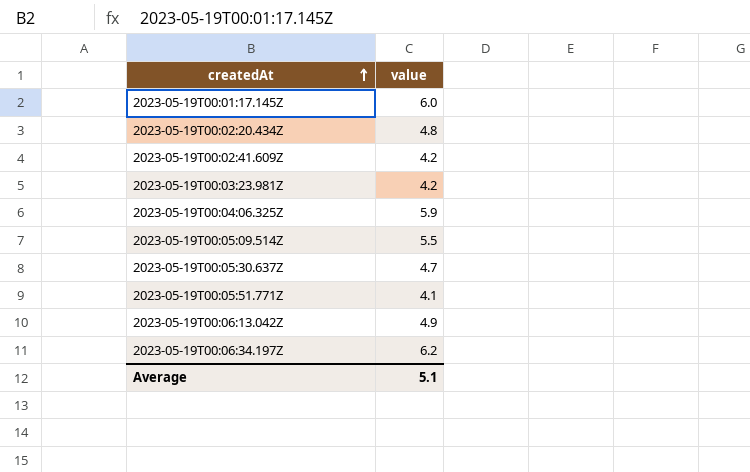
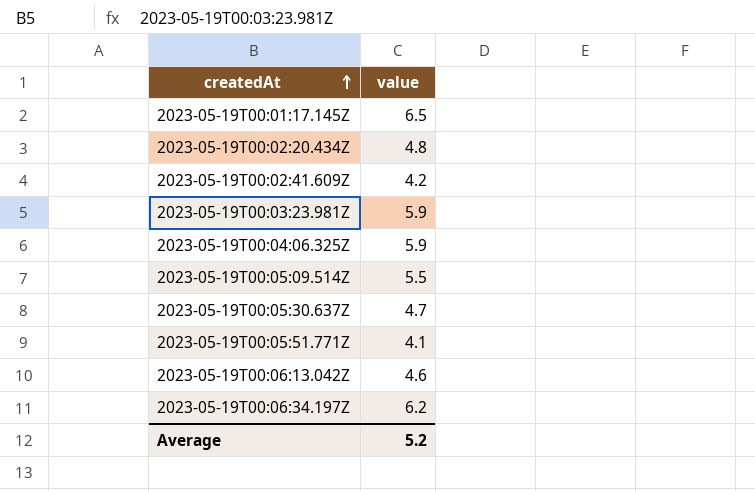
2023-05-19T00:01:17.145Z | value: 6.0 -> 6.5
2023-05-19T00:03:23.981Z | value: 4.2 -> 5.9
2023-05-19T00:06:13.042Z | value: 4.9 -> 4.6
Average | value: 5.1 -> 5.2

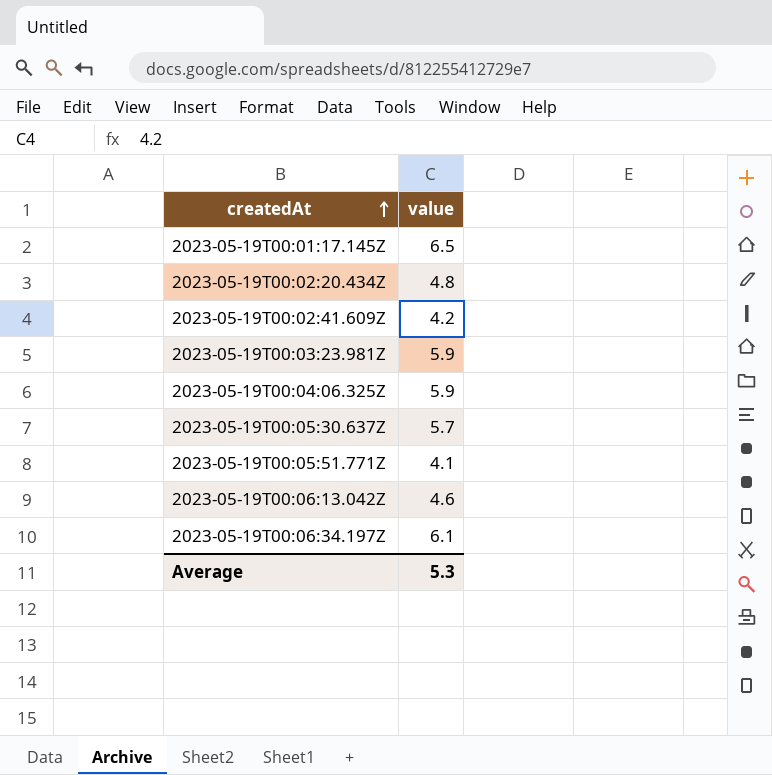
row 2023-05-19T00:05:09.514Z: 5.5 -> none
2023-05-19T00:05:30.637Z | value: 4.7 -> 5.7
2023-05-19T00:06:34.197Z | value: 6.2 -> 6.1
Average | value: 5.2 -> 5.3

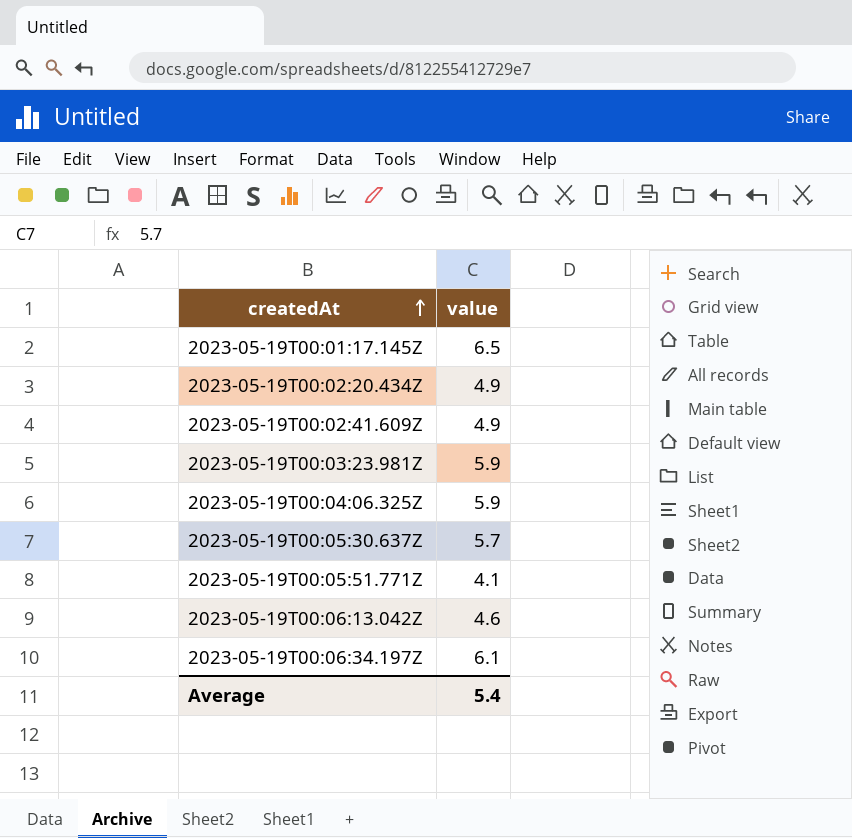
2023-05-19T00:02:20.434Z | value: 4.8 -> 4.9
2023-05-19T00:02:41.609Z | value: 4.2 -> 4.9
Average | value: 5.3 -> 5.4

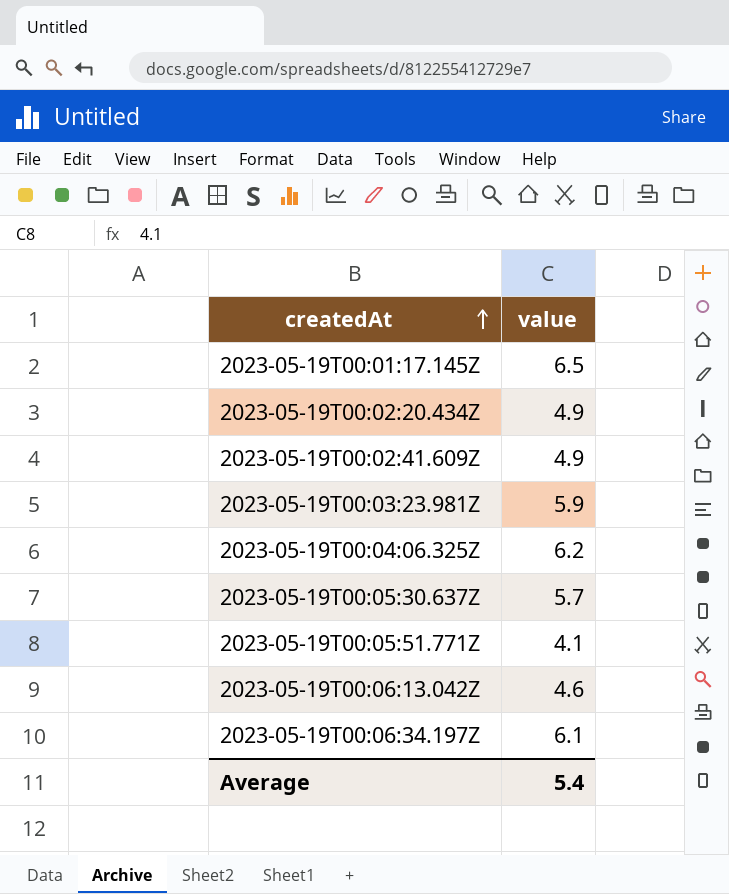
2023-05-19T00:04:06.325Z | value: 5.9 -> 6.2

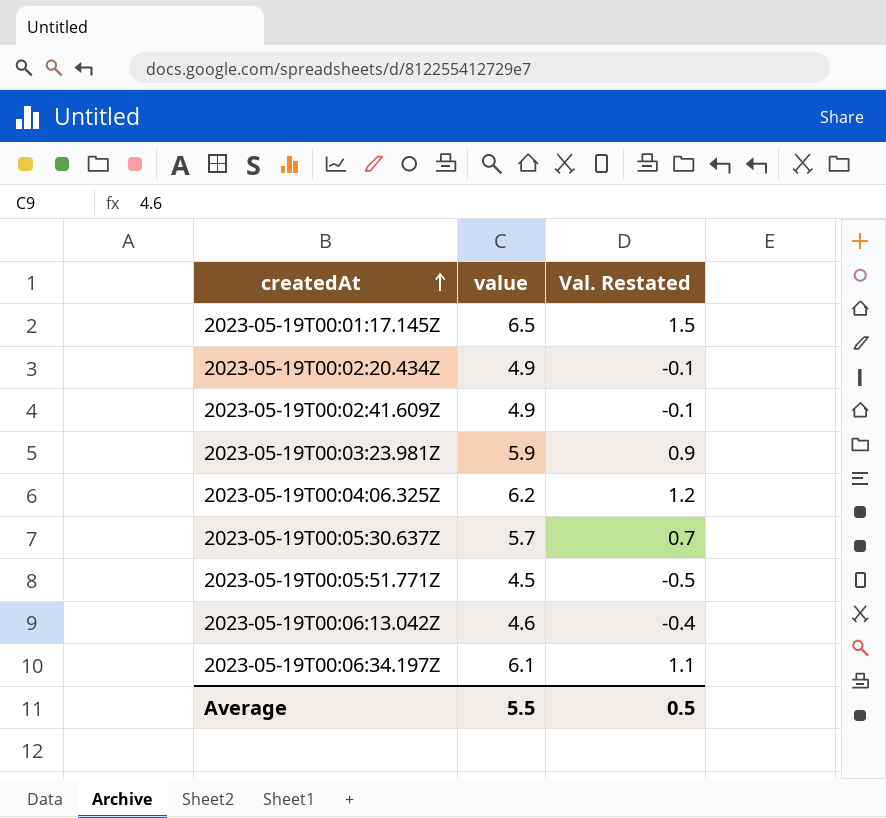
column Val. Restated | formula: none -> [value] - 5
2023-05-19T00:05:51.771Z | value: 4.1 -> 4.5
Average | value: 5.4 -> 5.5

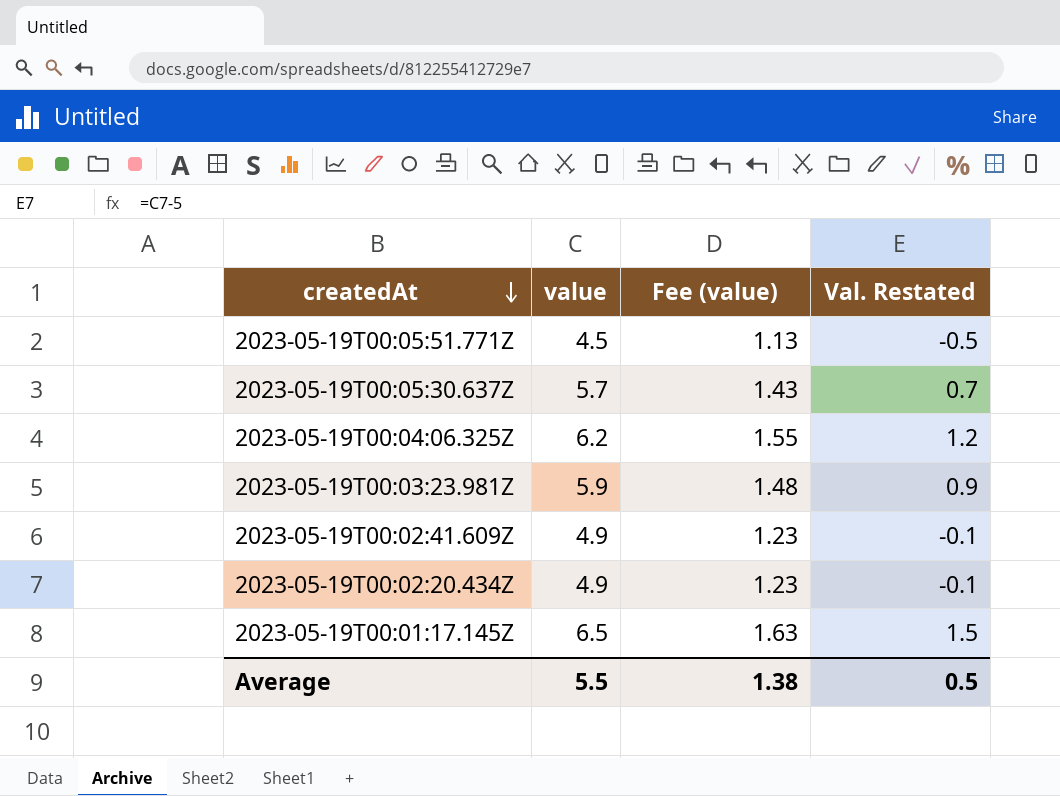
row order: createdAt ascending -> createdAt descending
column Fee (value) | formula: none -> [value] * 0.25
row 2023-05-19T00:06:13.042Z: 4.6 | -0.4 -> none
row 2023-05-19T00:06:34.197Z: 6.1 | 1.1 -> none

